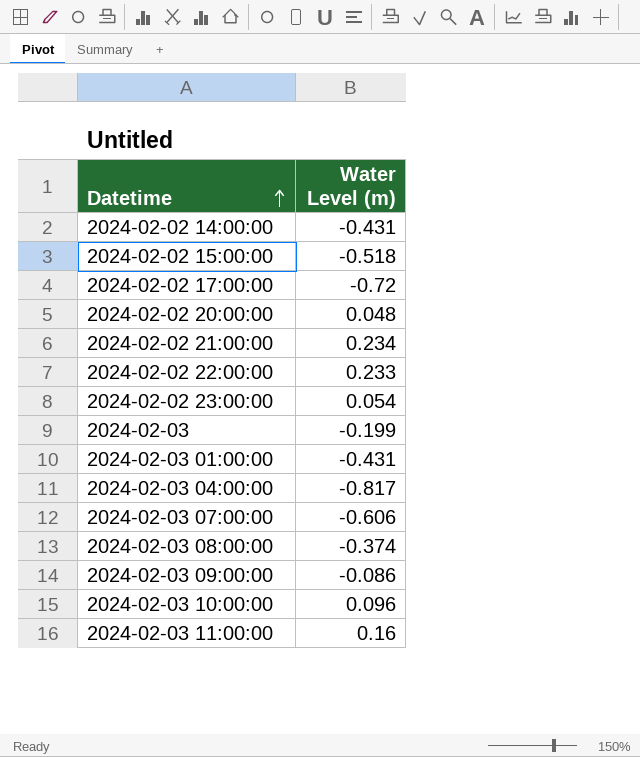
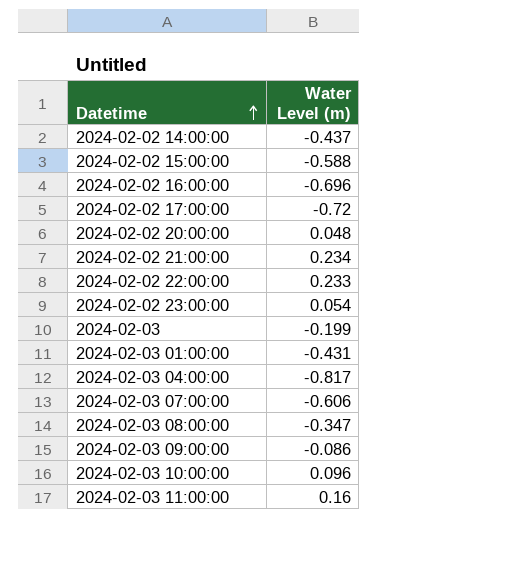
2024-02-02 14:00:00 | Water Level (m): -0.431 -> -0.437
2024-02-02 15:00:00 | Water Level (m): -0.518 -> -0.588
row 2024-02-02 16:00:00: none -> -0.696
2024-02-03 08:00:00 | Water Level (m): -0.374 -> -0.347

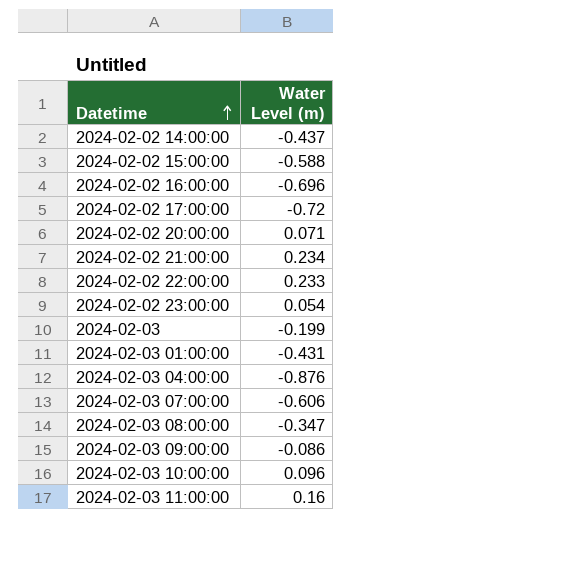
2024-02-02 20:00:00 | Water Level (m): 0.048 -> 0.071
2024-02-03 04:00:00 | Water Level (m): -0.817 -> -0.876

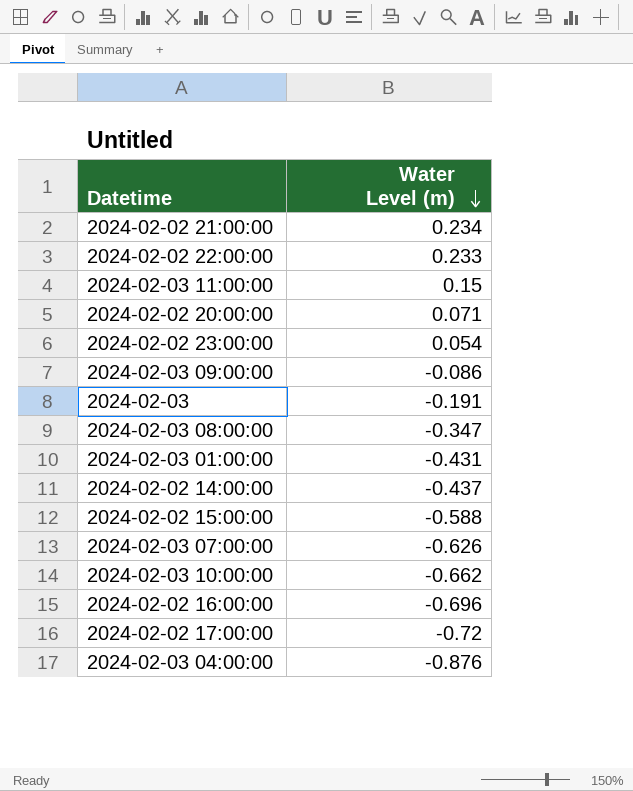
row order: Datetime ascending -> Water Level (m) descending
2024-02-03 11:00:00 | Water Level (m): 0.16 -> 0.15
2024-02-03 | Water Level (m): -0.199 -> -0.191
2024-02-03 07:00:00 | Water Level (m): -0.606 -> -0.626
2024-02-03 10:00:00 | Water Level (m): 0.096 -> -0.662

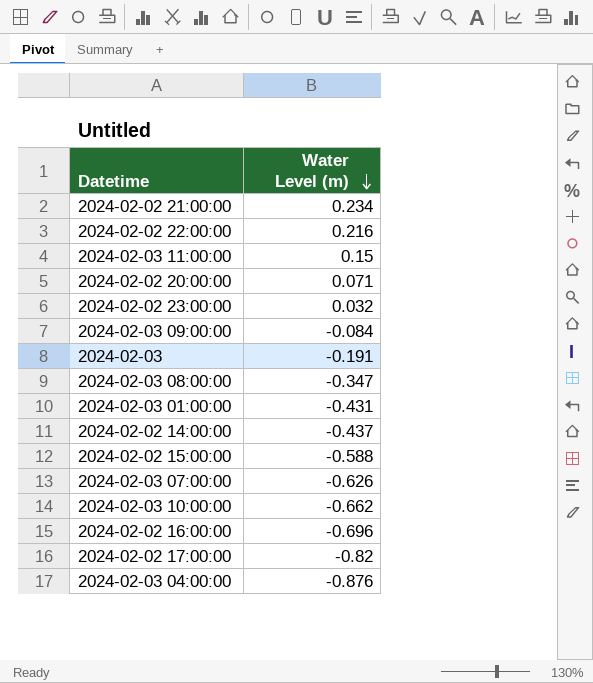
2024-02-02 22:00:00 | Water Level (m): 0.233 -> 0.216
2024-02-02 23:00:00 | Water Level (m): 0.054 -> 0.032
2024-02-03 09:00:00 | Water Level (m): -0.086 -> -0.084
2024-02-02 17:00:00 | Water Level (m): -0.72 -> -0.82

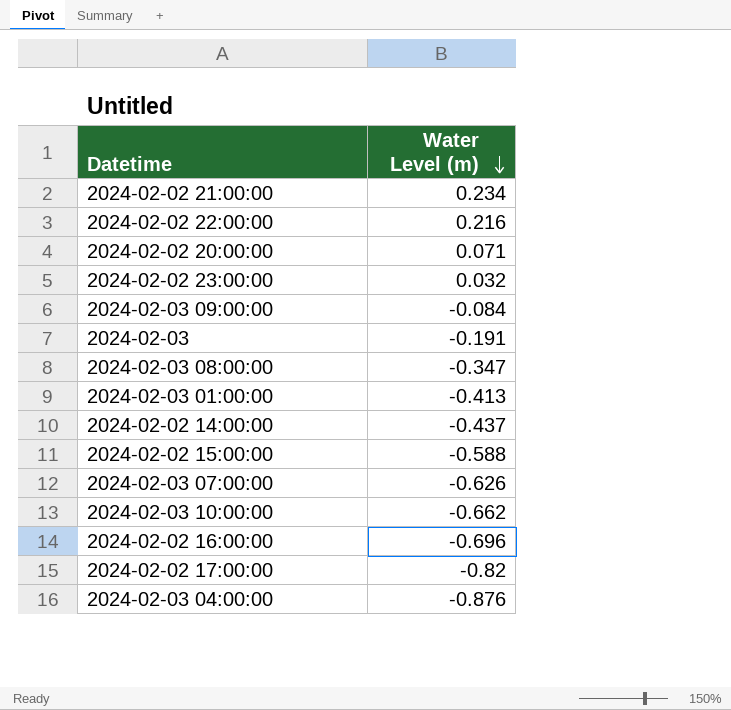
row 2024-02-03 11:00:00: 0.15 -> none
2024-02-03 01:00:00 | Water Level (m): -0.431 -> -0.413

